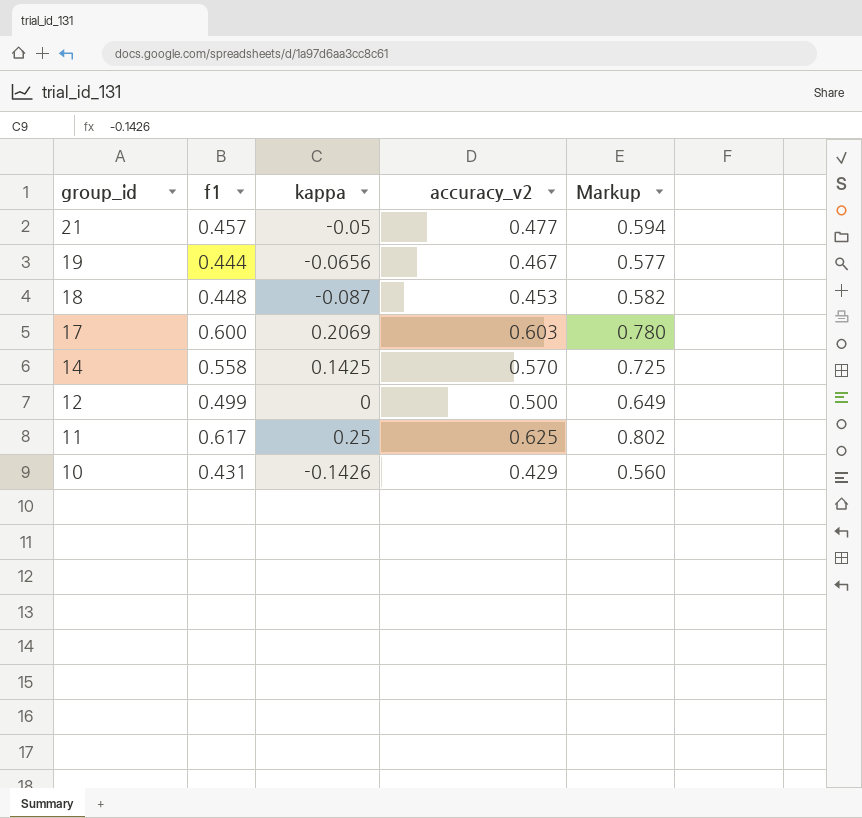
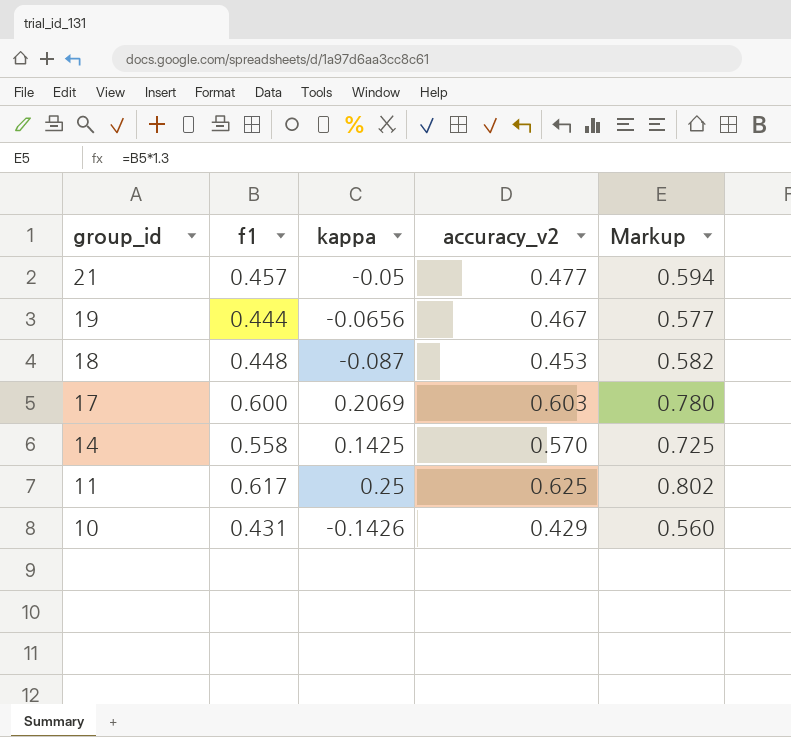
row 12: 0.499 | 0 | 0.500 | 0.649 -> none

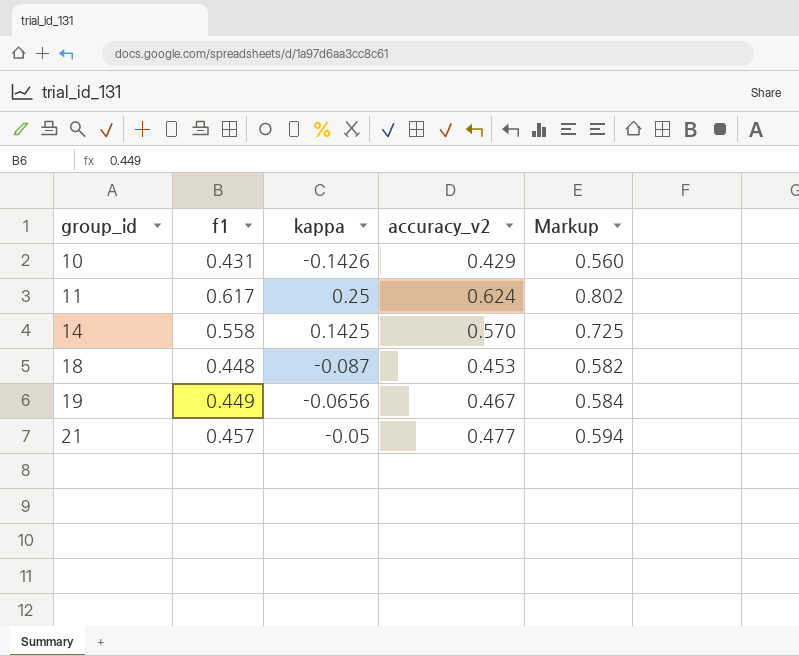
row order: group_id descending -> group_id ascending
row 17: 0.600 | 0.2069 | 0.603 | 0.780 -> none
11 | accuracy_v2: 0.625 -> 0.624
19 | f1: 0.444 -> 0.449
19 | Markup: 0.577 -> 0.584

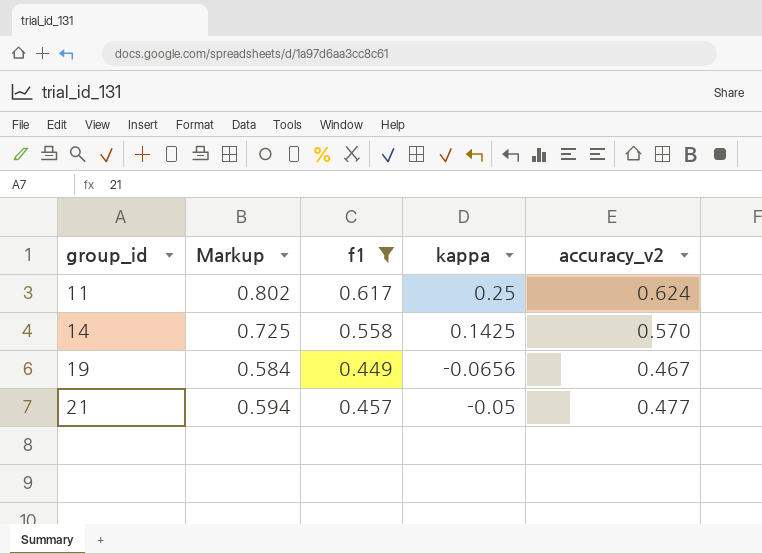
filter: none -> f1 >= 0.449
column Markup | position: 5 -> 2

